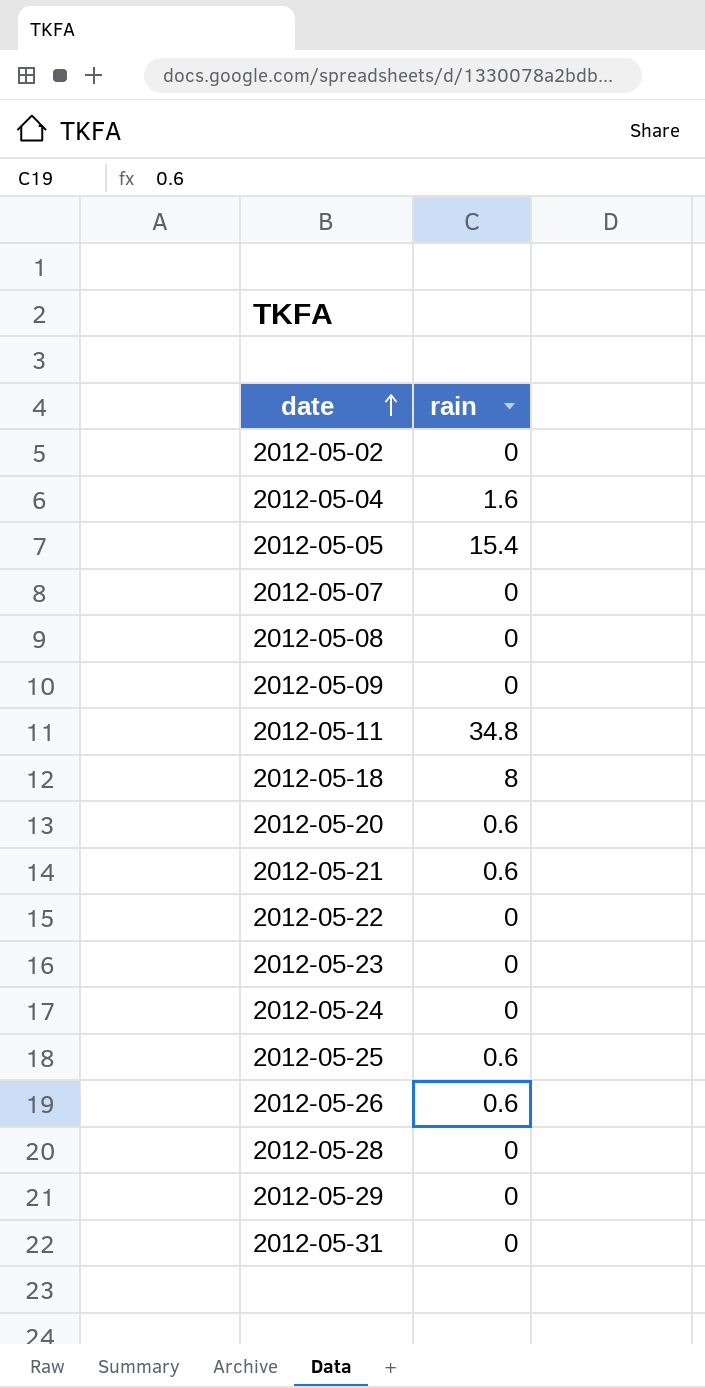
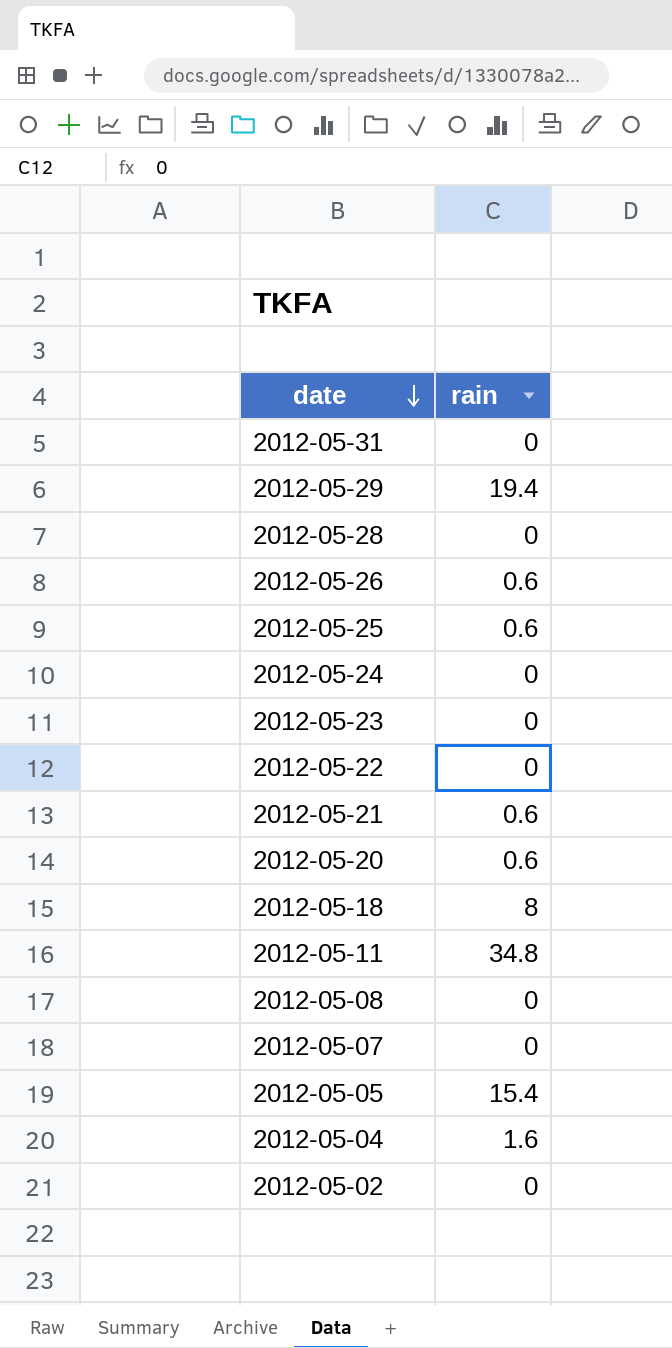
row order: date ascending -> date descending
row 2012-05-09: 0 -> none
2012-05-29 | rain: 0 -> 19.4

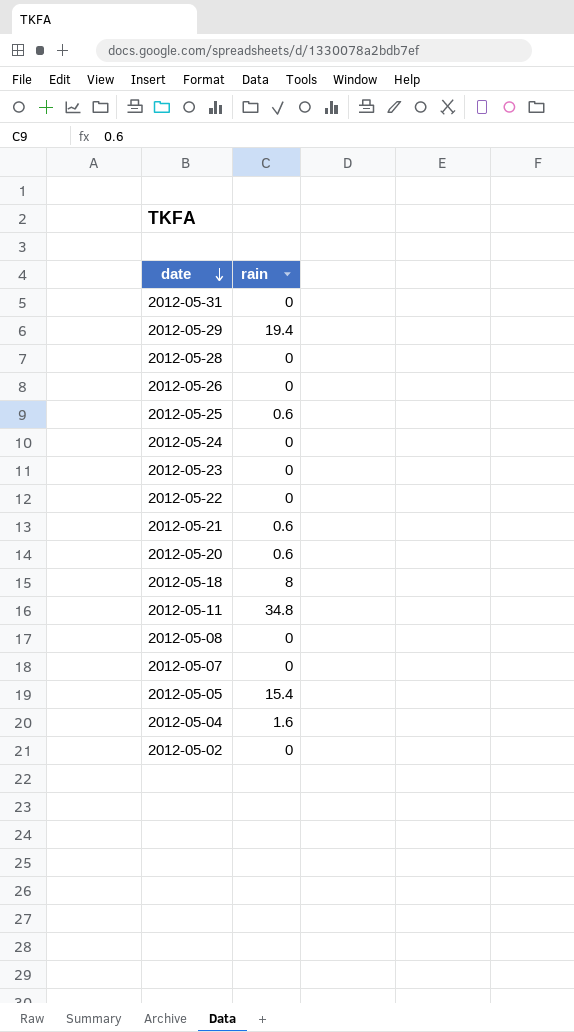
2012-05-26 | rain: 0.6 -> 0

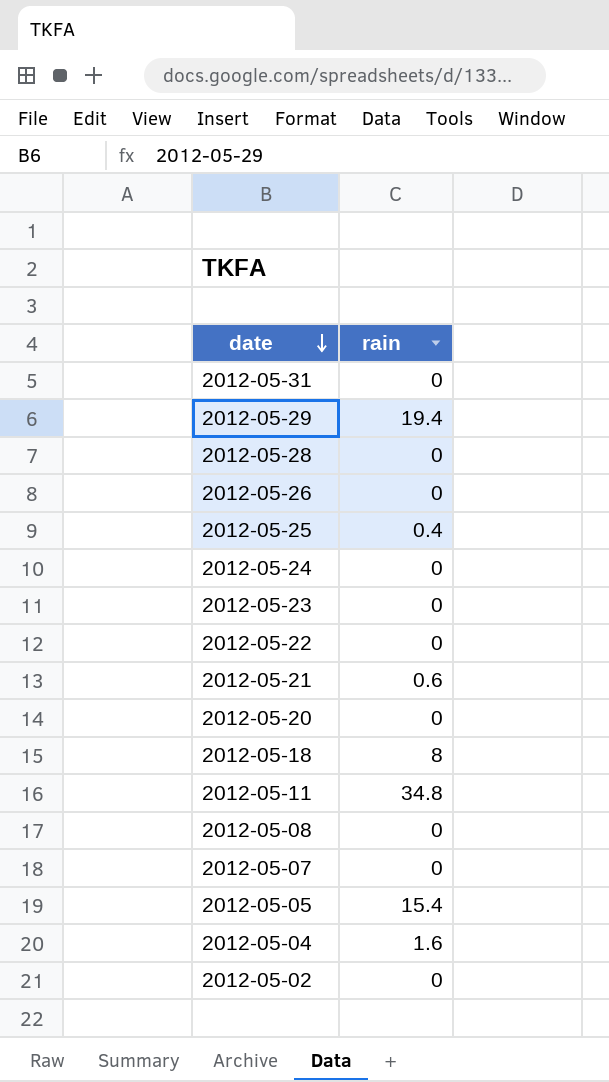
2012-05-25 | rain: 0.6 -> 0.4
2012-05-20 | rain: 0.6 -> 0

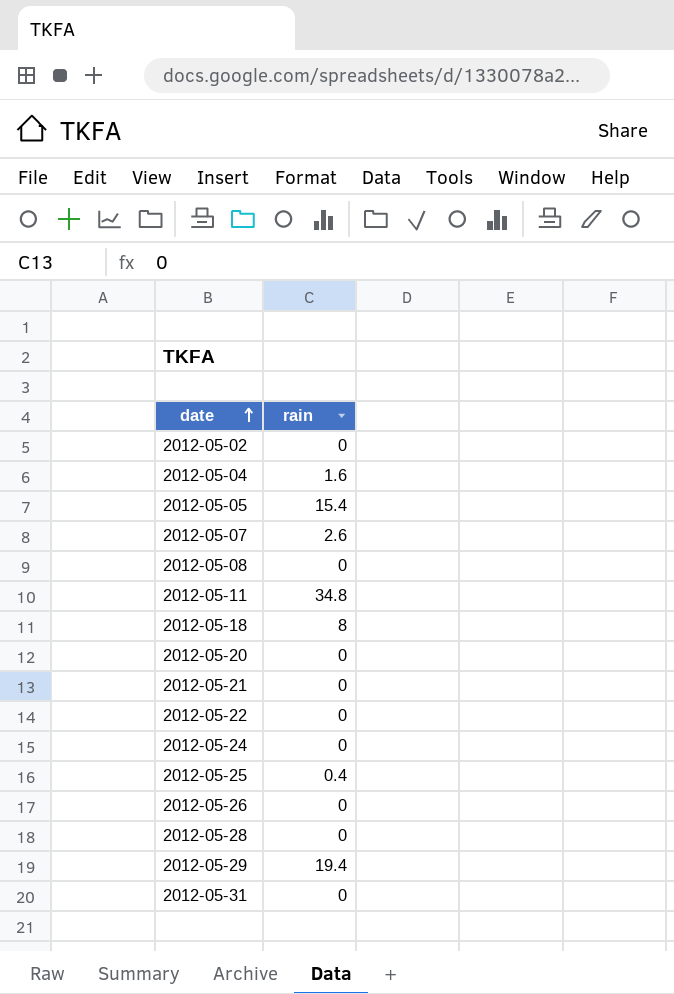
row order: date descending -> date ascending
row 2012-05-23: 0 -> none
2012-05-07 | rain: 0 -> 2.6
2012-05-21 | rain: 0.6 -> 0

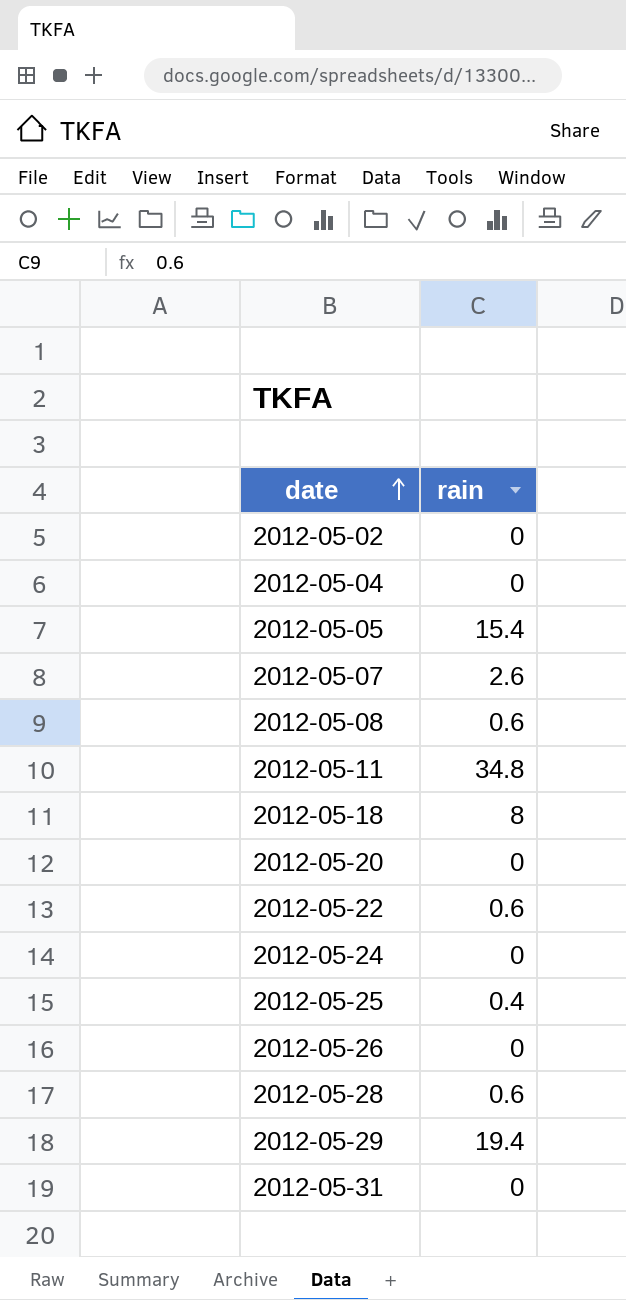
row 2012-05-21: 0 -> none
2012-05-04 | rain: 1.6 -> 0
2012-05-08 | rain: 0 -> 0.6
2012-05-22 | rain: 0 -> 0.6
2012-05-28 | rain: 0 -> 0.6

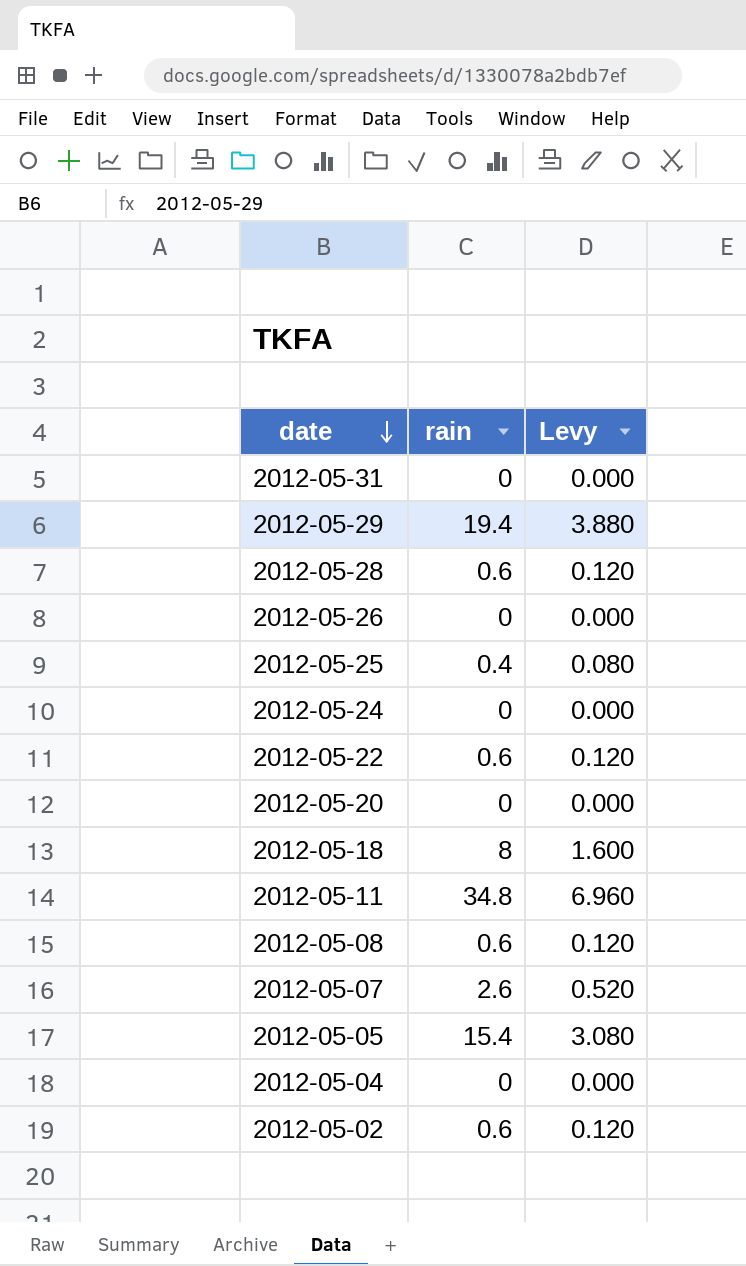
row order: date ascending -> date descending
column Levy | formula: none -> [rain] * 0.2
2012-05-02 | rain: 0 -> 0.6

